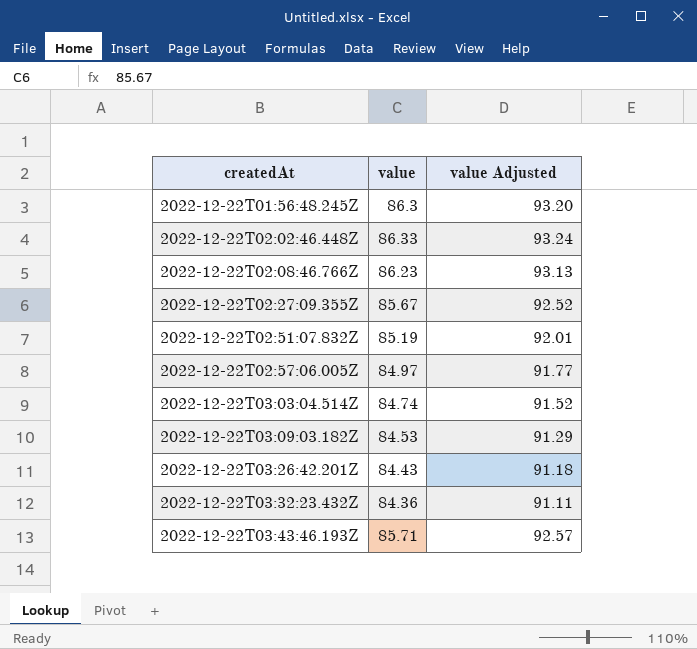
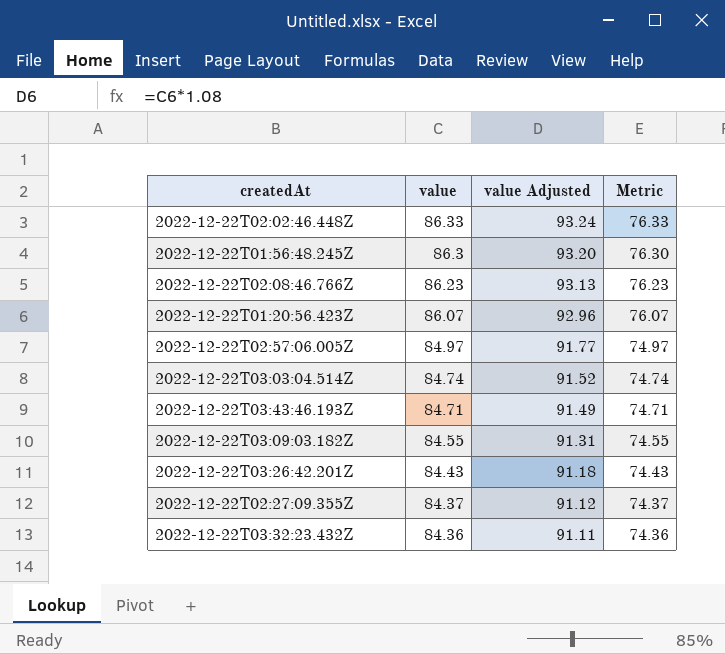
row order: createdAt ascending -> value descending
column Metric | formula: none -> [value] - 10
row 2022-12-22T02:51:07.832Z: 85.19 | 92.01 -> none
row 2022-12-22T01:20:56.423Z: none -> 86.07 | 92.96 | 76.07
2022-12-22T03:43:46.193Z | value: 85.71 -> 84.71
2022-12-22T03:43:46.193Z | value Adjusted: 92.57 -> 91.49
2022-12-22T03:09:03.182Z | value: 84.53 -> 84.55
2022-12-22T03:09:03.182Z | value Adjusted: 91.29 -> 91.31
2022-12-22T02:27:09.355Z | value: 85.67 -> 84.37
2022-12-22T02:27:09.355Z | value Adjusted: 92.52 -> 91.12

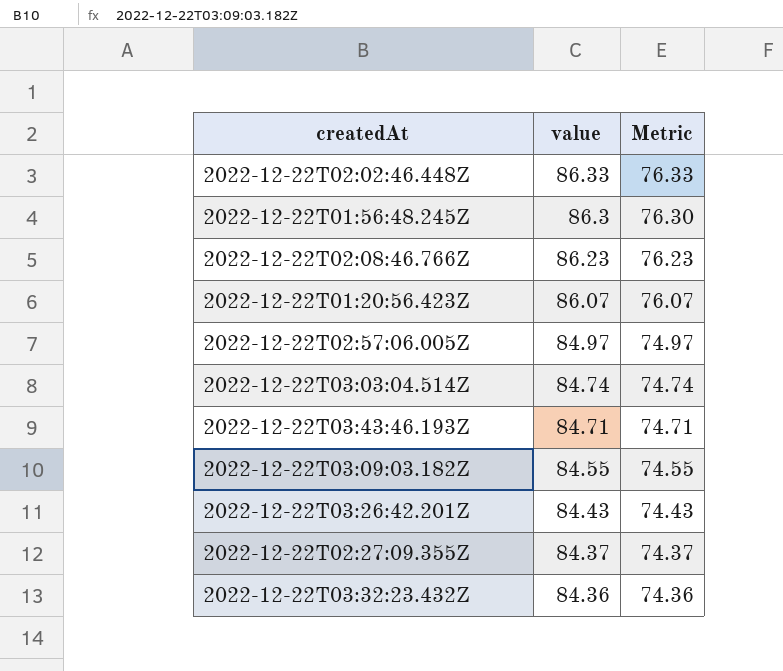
column value Adjusted | formula: [value] * 1.08 -> none

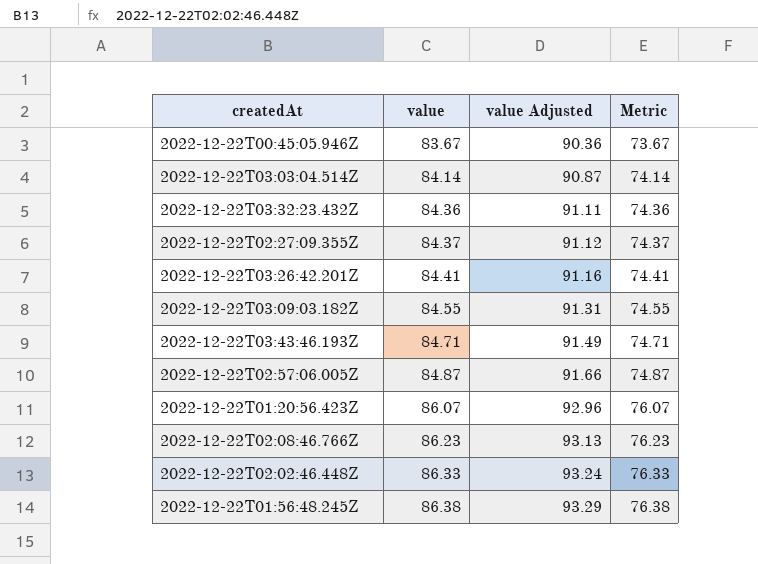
row order: value descending -> value ascending
column value Adjusted | formula: none -> [value] * 1.08
row 2022-12-22T00:45:05.946Z: none -> 83.67 | 90.36 | 73.67
2022-12-22T03:03:04.514Z | value: 84.74 -> 84.14
2022-12-22T03:03:04.514Z | Metric: 74.74 -> 74.14
2022-12-22T03:26:42.201Z | value: 84.43 -> 84.41
2022-12-22T03:26:42.201Z | Metric: 74.43 -> 74.41
2022-12-22T02:57:06.005Z | value: 84.97 -> 84.87
2022-12-22T02:57:06.005Z | Metric: 74.97 -> 74.87
2022-12-22T01:56:48.245Z | value: 86.3 -> 86.38
2022-12-22T01:56:48.245Z | Metric: 76.30 -> 76.38

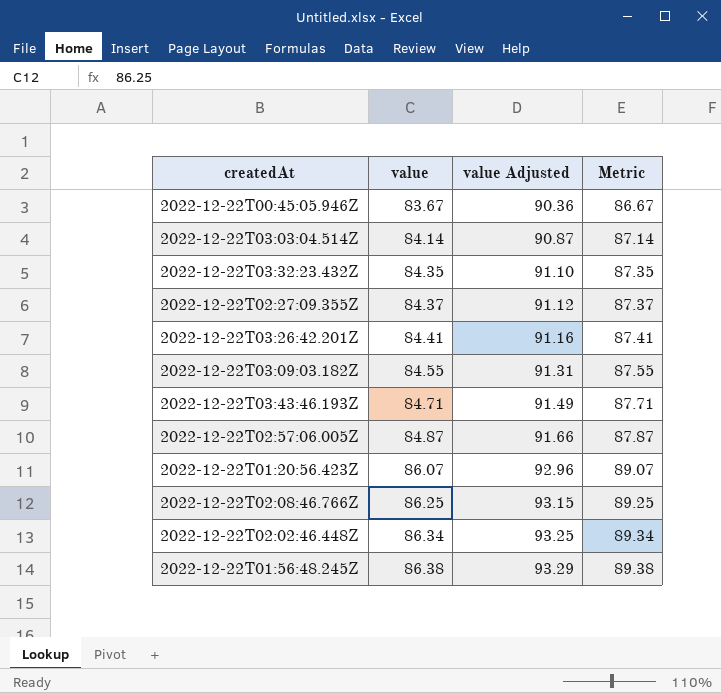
column Metric | formula: [value] - 10 -> [value] + 3
2022-12-22T03:32:23.432Z | value: 84.36 -> 84.35
2022-12-22T03:32:23.432Z | value Adjusted: 91.11 -> 91.10
2022-12-22T02:08:46.766Z | value: 86.23 -> 86.25
2022-12-22T02:08:46.766Z | value Adjusted: 93.13 -> 93.15
2022-12-22T02:02:46.448Z | value: 86.33 -> 86.34
2022-12-22T02:02:46.448Z | value Adjusted: 93.24 -> 93.25

